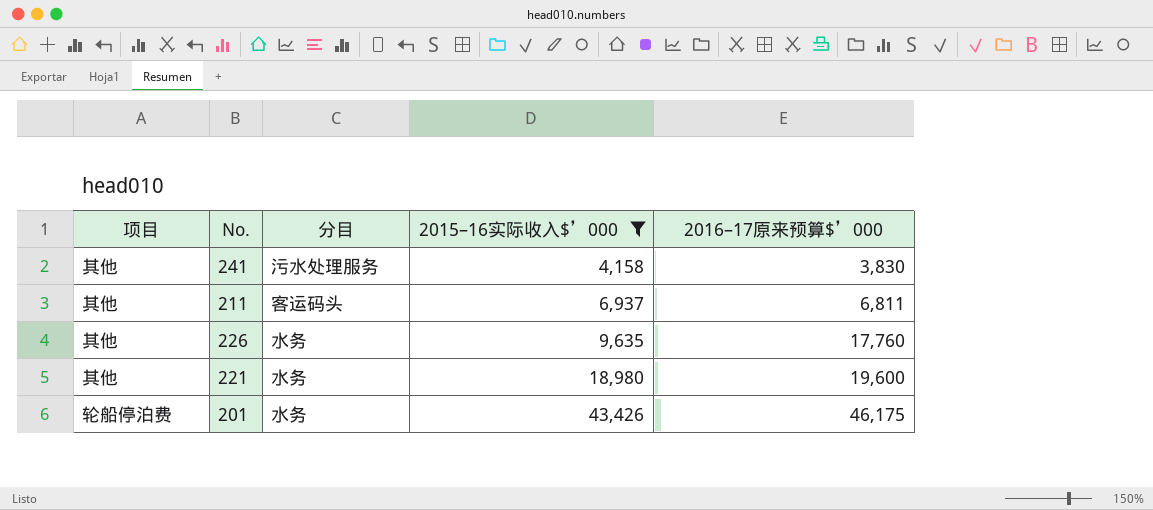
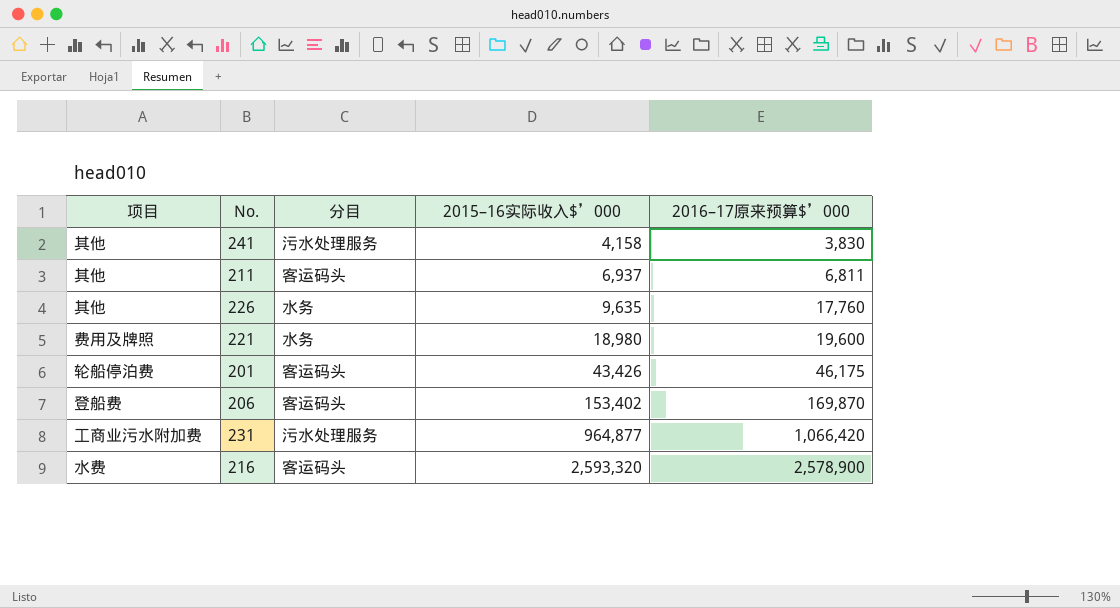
filter: 2015–16实际收入$’000 <= 43,426 -> none
221 | 项目: 其他 -> 费用及牌照
201 | 分目: 水务 -> 客运码头

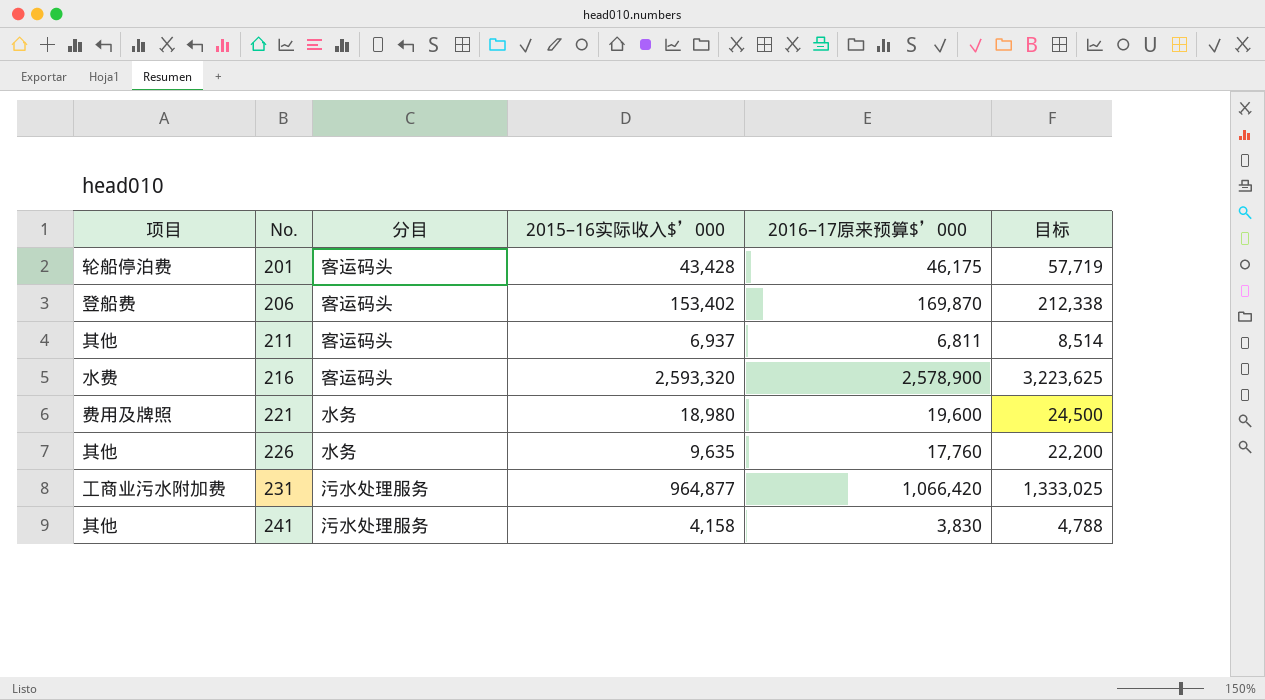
row order: 2015–16实际收入$’000 ascending -> No. ascending
column 目标 | formula: none -> [2016–17原来预算$’000] * 1.25
201 | 2015–16实际收入$’000: 43,426 -> 43,428

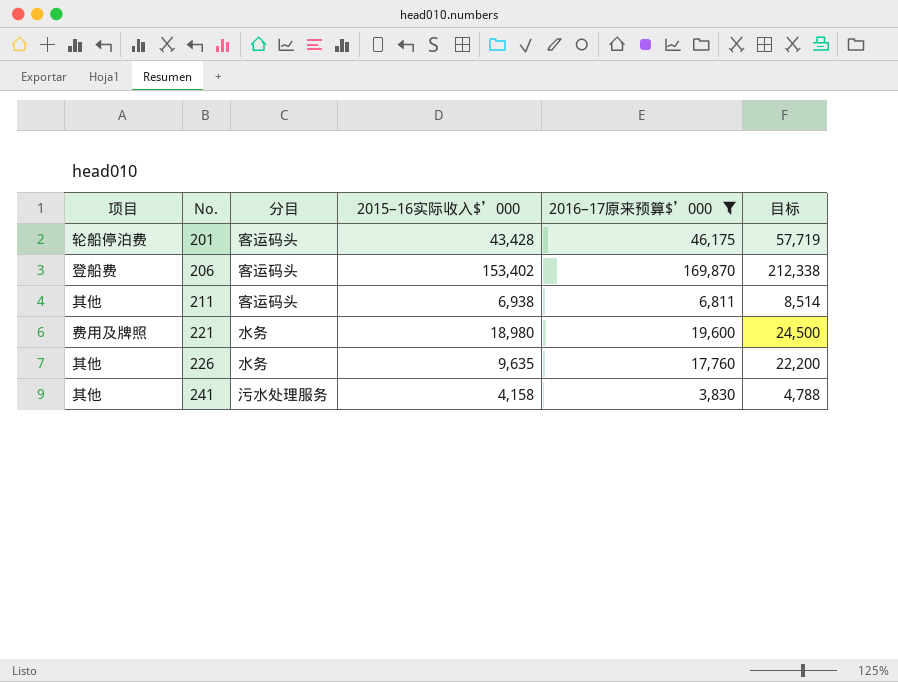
filter: none -> 2016–17原来预算$’000 <= 169,870
211 | 2015–16实际收入$’000: 6,937 -> 6,938

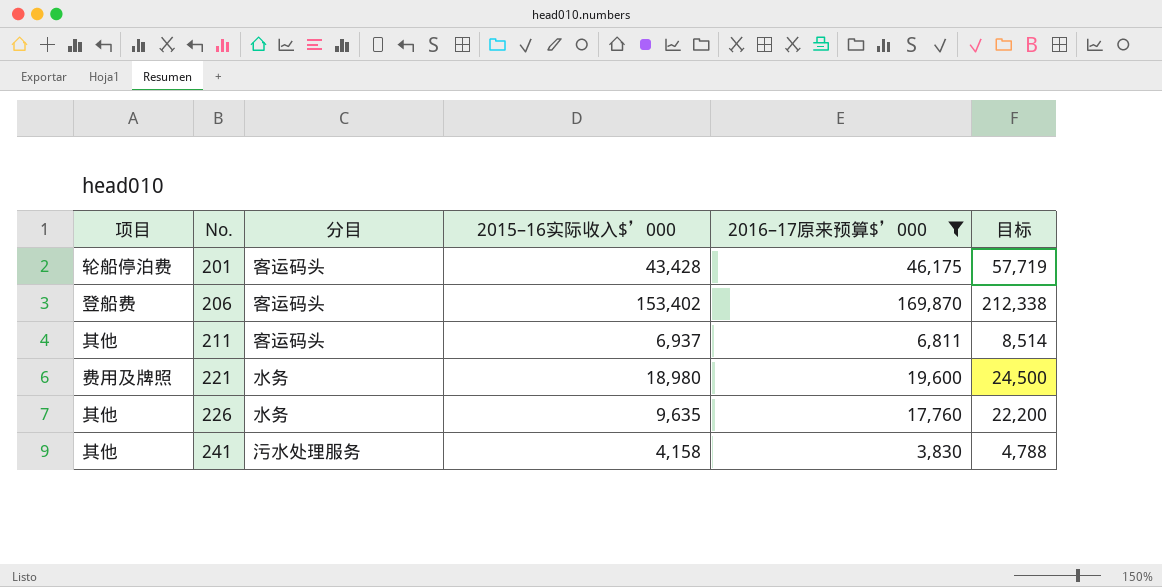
211 | 2015–16实际收入$’000: 6,938 -> 6,937

